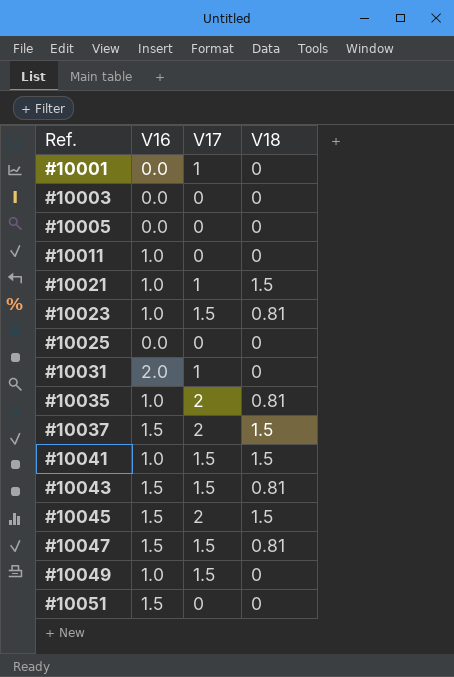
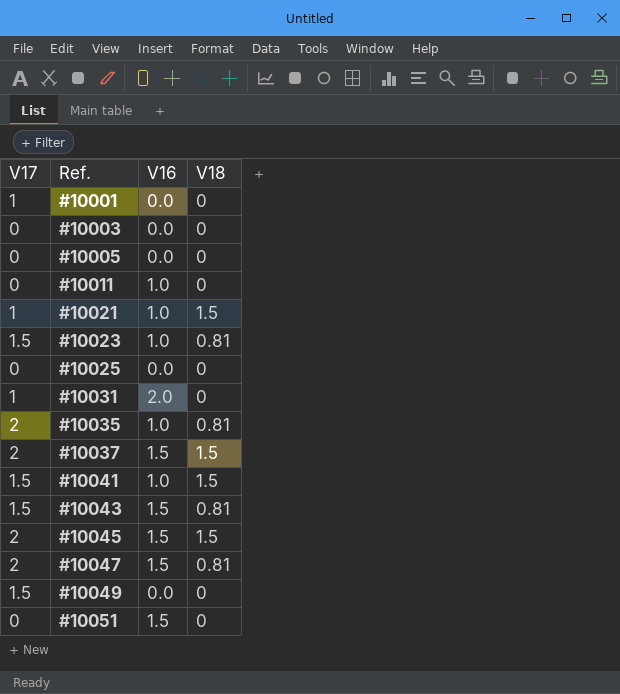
column V17 | position: 3 -> 1
#10047 | V17: 1.5 -> 2
#10049 | V16: 1.0 -> 0.0

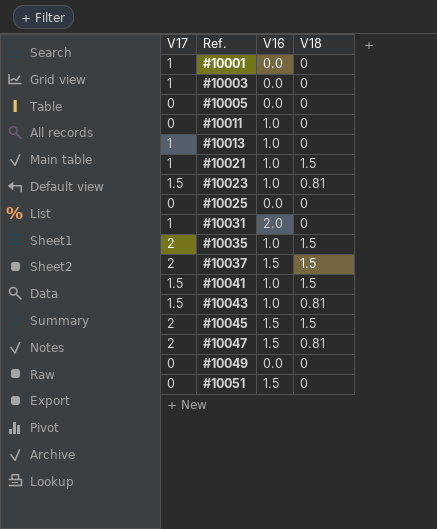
#10003 | V17: 0 -> 1
row #10013: none -> 1 | 1.0 | 0
#10035 | V18: 0.81 -> 1.5
#10043 | V16: 1.5 -> 1.0
#10049 | V17: 1.5 -> 0

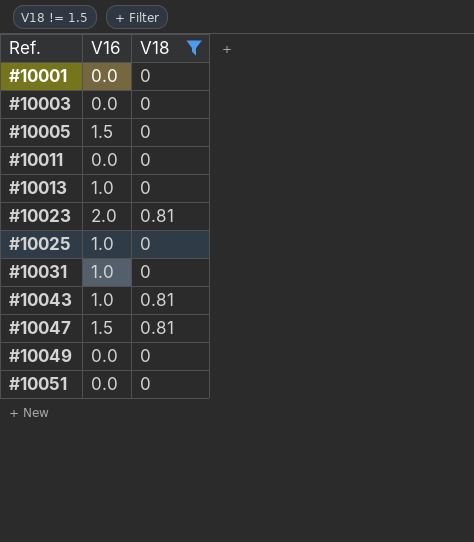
filter: none -> V18 != 1.5
column V17 | position: 1 -> none
#10005 | V16: 0.0 -> 1.5
#10011 | V16: 1.0 -> 0.0
#10023 | V16: 1.0 -> 2.0
#10025 | V16: 0.0 -> 1.0
#10031 | V16: 2.0 -> 1.0
#10051 | V16: 1.5 -> 0.0

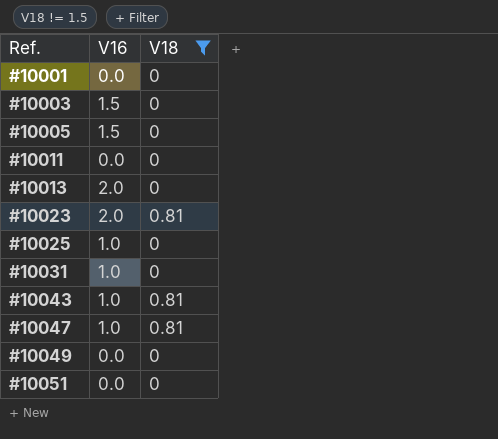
#10003 | V16: 0.0 -> 1.5
#10013 | V16: 1.0 -> 2.0
#10047 | V16: 1.5 -> 1.0

